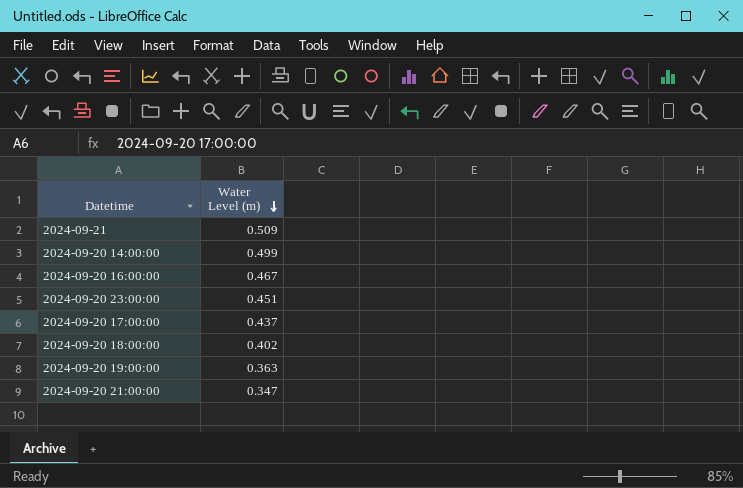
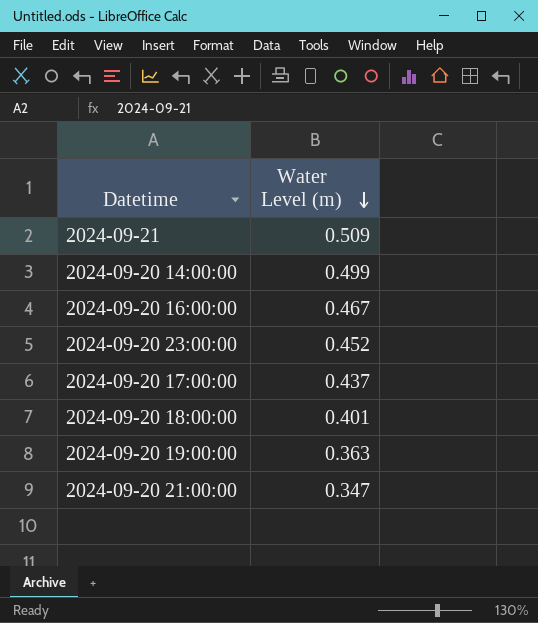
2024-09-20 23:00:00 | Water Level (m): 0.451 -> 0.452
2024-09-20 18:00:00 | Water Level (m): 0.402 -> 0.401

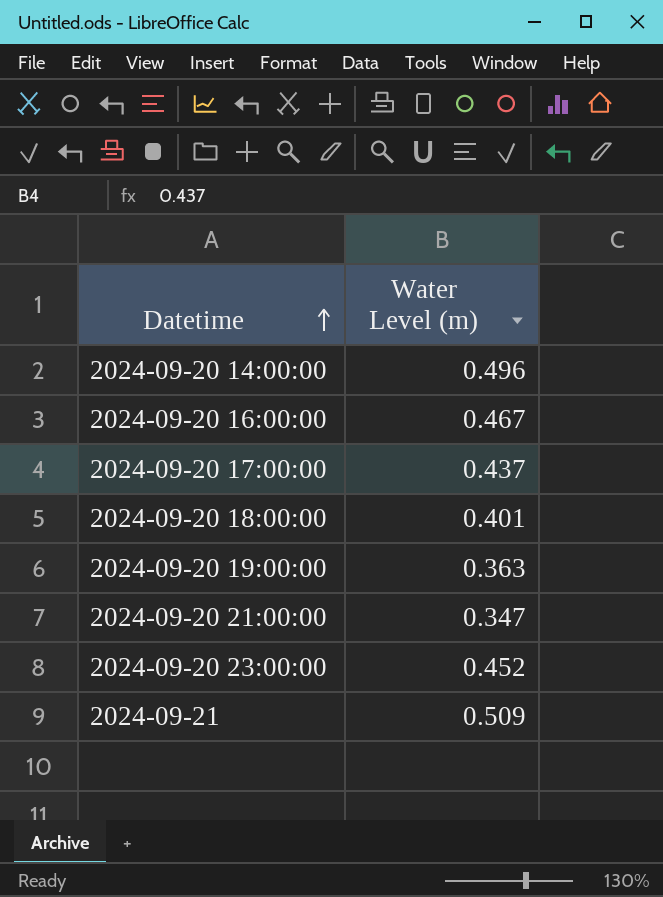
row order: Water Level (m) descending -> Datetime ascending
2024-09-20 14:00:00 | Water Level (m): 0.499 -> 0.496

